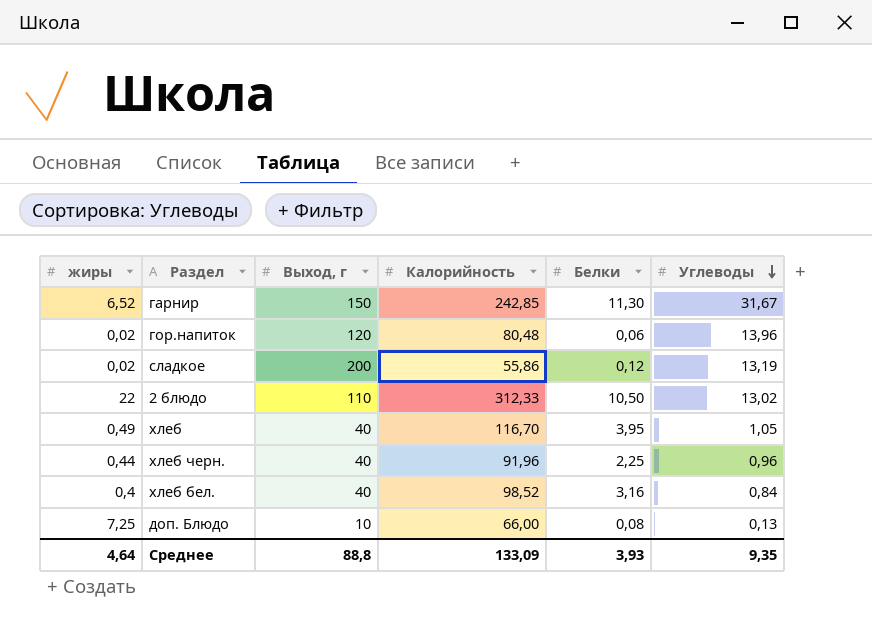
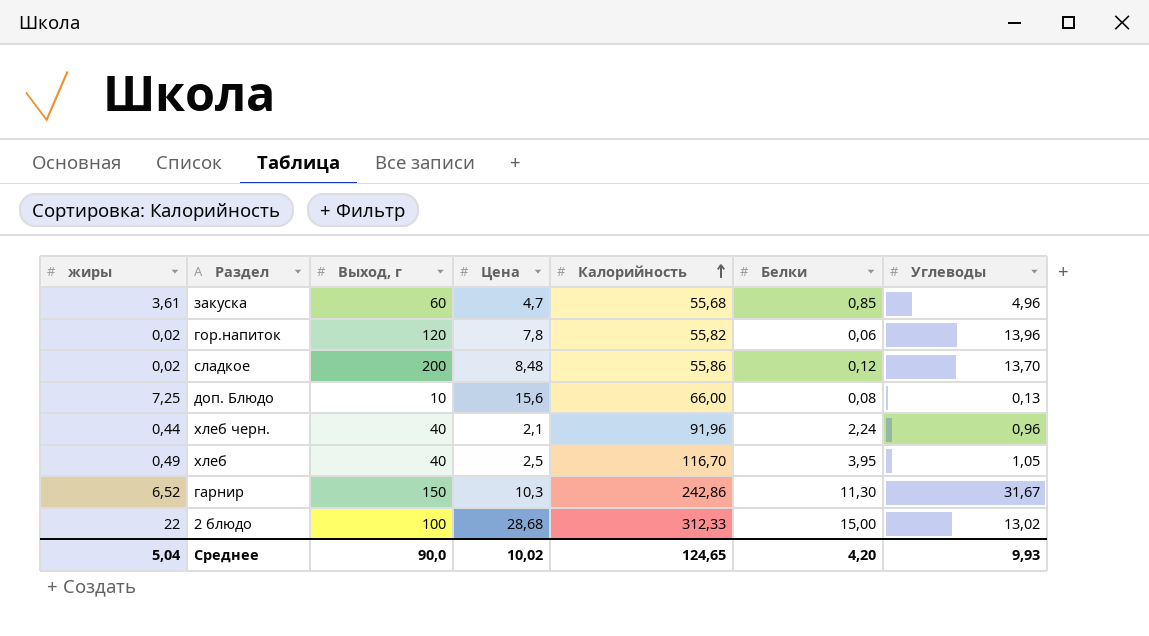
row order: Углеводы descending -> Калорийность ascending
column Цена | position: none -> 4
row хлеб бел.: 0,4 | 40 | 98,52 | 3,16 | 0,84 -> none
row закуска: none -> 3,61 | 60 | 4,7 | 55,68 | 0,85 | 4,96
гор.напиток | Калорийность: 80,48 -> 55,82
сладкое | Углеводы: 13,19 -> 13,70
хлеб черн. | Белки: 2,25 -> 2,24
гарнир | Калорийность: 242,85 -> 242,86
2 блюдо | Выход, г: 110 -> 100
2 блюдо | Белки: 10,50 -> 15,00
Среднее | жиры: 4,64 -> 5,04
Среднее | Выход, г: 88,8 -> 90,0
Среднее | Калорийность: 133,09 -> 124,65
Среднее | Белки: 3,93 -> 4,20
Среднее | Углеводы: 9,35 -> 9,93

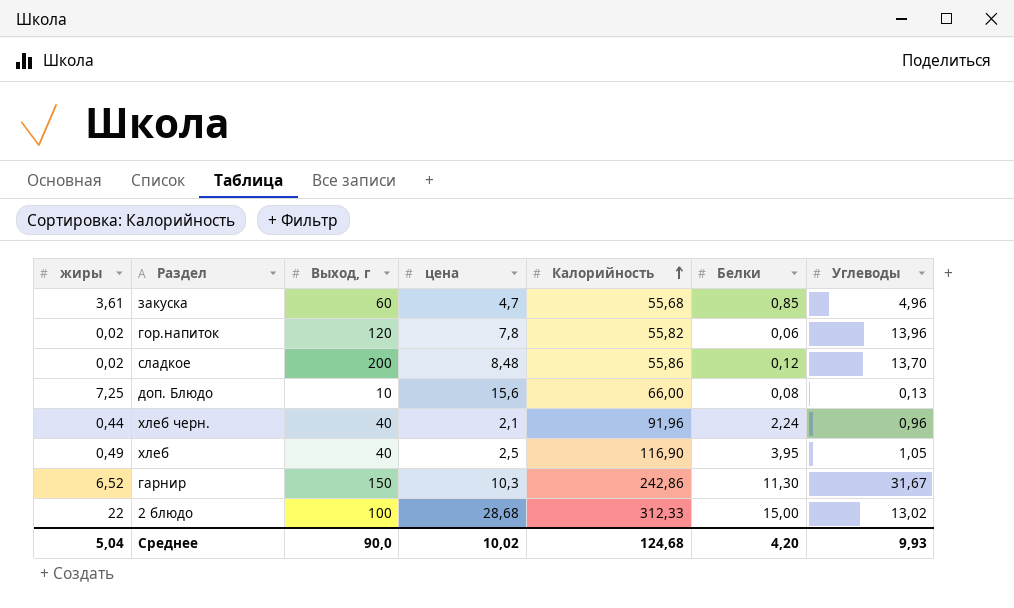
column name: Цена -> цена
хлеб | Калорийность: 116,70 -> 116,90
Среднее | Калорийность: 124,65 -> 124,68

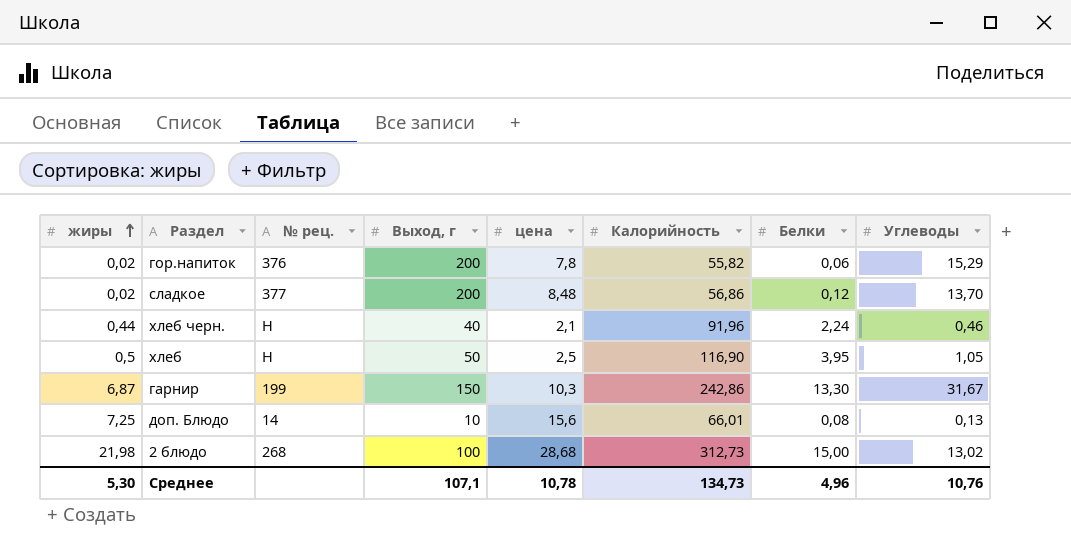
row order: Калорийность ascending -> жиры ascending
column № рец. | position: none -> 3
row закуска: 3,61 | 60 | 4,7 | 55,68 | 0,85 | 4,96 -> none
гор.напиток | Выход, г: 120 -> 200
гор.напиток | Углеводы: 13,96 -> 15,29
сладкое | Калорийность: 55,86 -> 56,86
хлеб черн. | Углеводы: 0,96 -> 0,46
хлеб | жиры: 0,49 -> 0,5
хлеб | Выход, г: 40 -> 50
гарнир | жиры: 6,52 -> 6,87
гарнир | Белки: 11,30 -> 13,30
доп. Блюдо | Калорийность: 66,00 -> 66,01
2 блюдо | жиры: 22 -> 21,98
2 блюдо | Калорийность: 312,33 -> 312,73
Среднее | жиры: 5,04 -> 5,30
Среднее | Выход, г: 90,0 -> 107,1
Среднее | цена: 10,02 -> 10,78
Среднее | Калорийность: 124,68 -> 134,73
Среднее | Белки: 4,20 -> 4,96
Среднее | Углеводы: 9,93 -> 10,76

